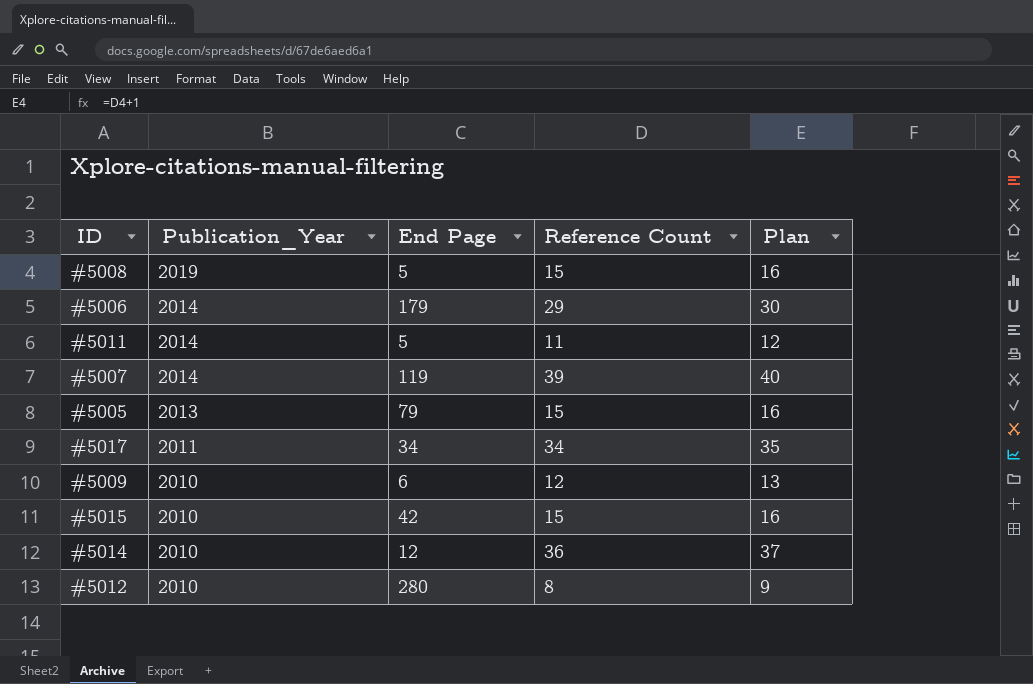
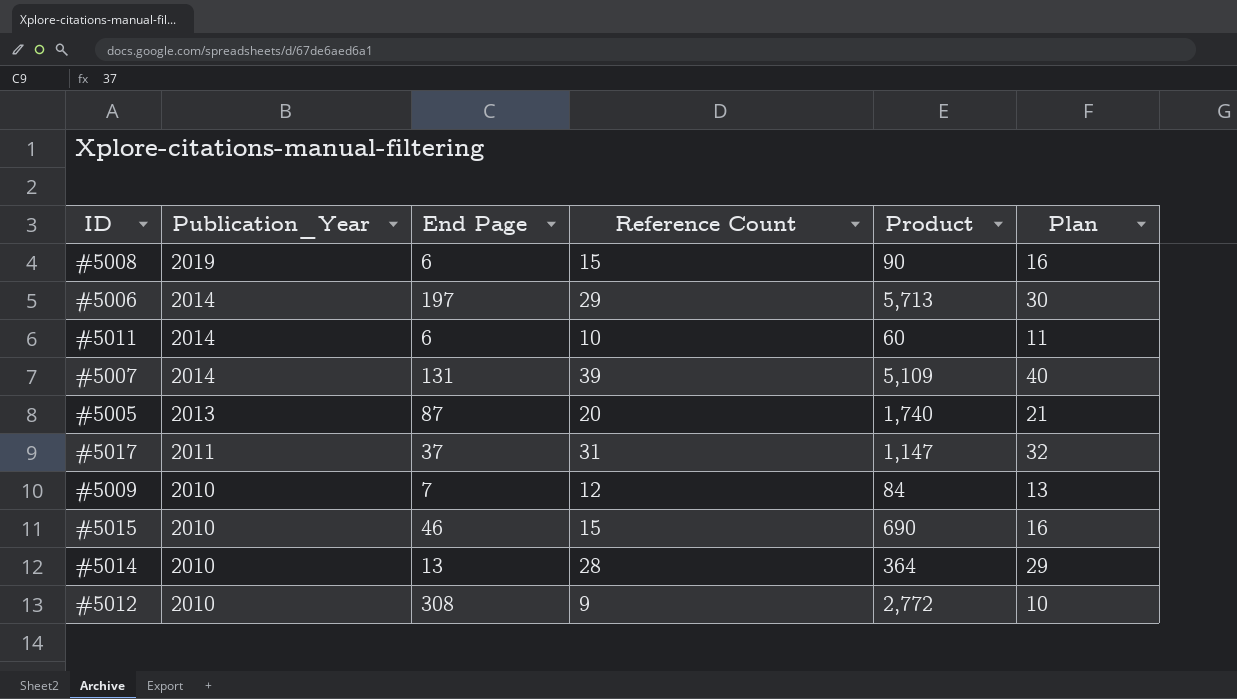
column Product | formula: none -> [End Page] * [Reference Count]
#5008 | End Page: 5 -> 6
#5006 | End Page: 179 -> 197
#5011 | End Page: 5 -> 6
#5011 | Reference Count: 11 -> 10
#5011 | Plan: 12 -> 11
#5007 | End Page: 119 -> 131
#5005 | End Page: 79 -> 87
#5005 | Reference Count: 15 -> 20
#5005 | Plan: 16 -> 21
#5017 | End Page: 34 -> 37
#5017 | Reference Count: 34 -> 31
#5017 | Plan: 35 -> 32
#5009 | End Page: 6 -> 7
#5015 | End Page: 42 -> 46
#5014 | End Page: 12 -> 13
#5014 | Reference Count: 36 -> 28
#5014 | Plan: 37 -> 29
#5012 | End Page: 280 -> 308
#5012 | Reference Count: 8 -> 9
#5012 | Plan: 9 -> 10

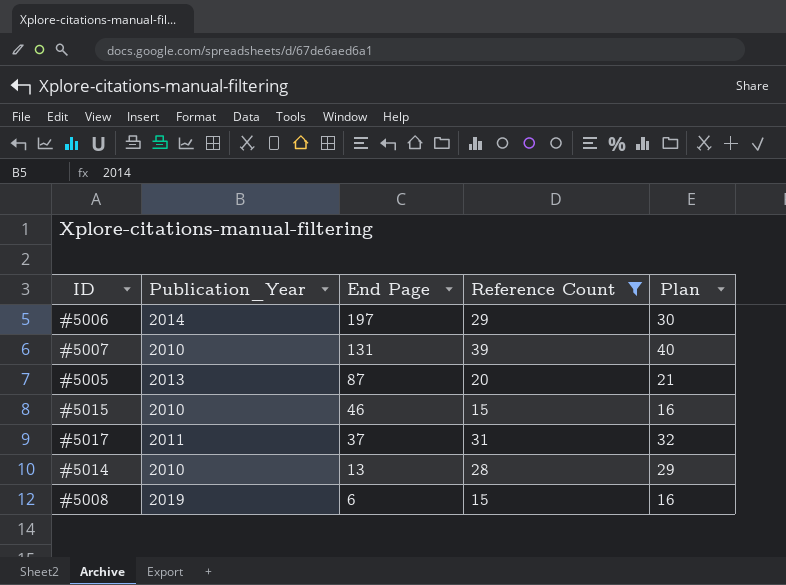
filter: none -> Reference Count >= 15
row order: Publication_Year descending -> End Page descending
column Product | formula: [End Page] * [Reference Count] -> none
#5007 | Publication_Year: 2014 -> 2010

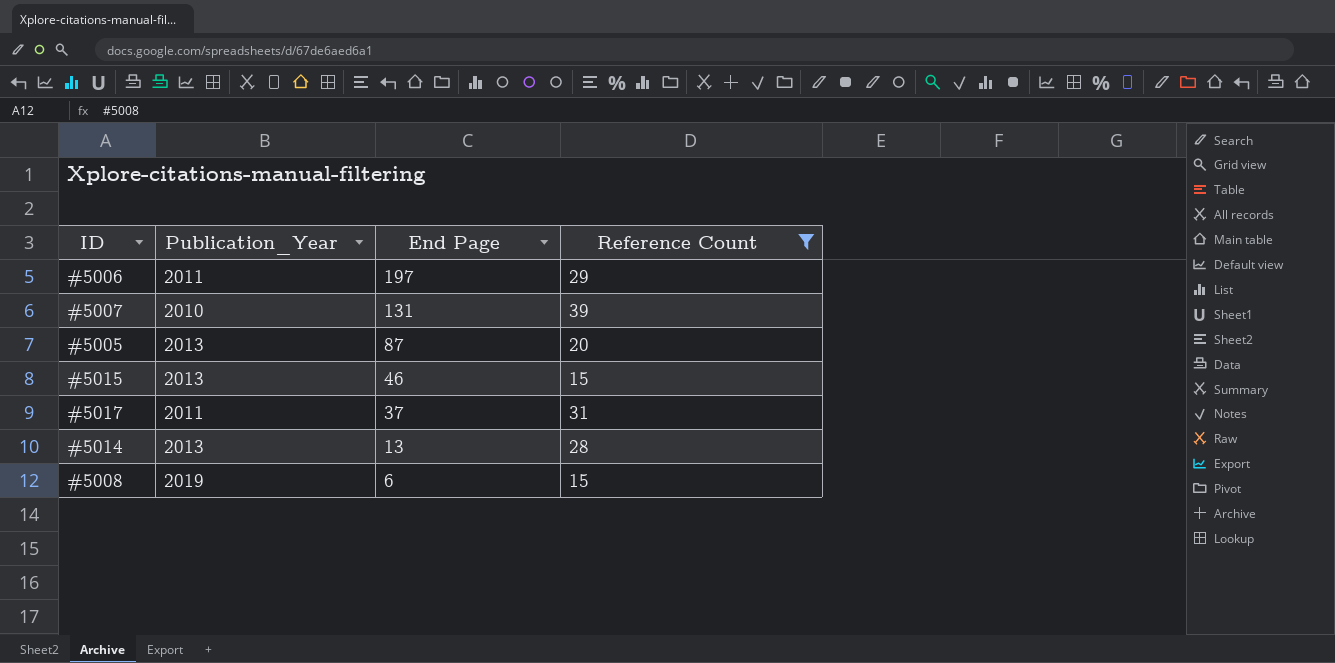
column Plan | formula: [Reference Count] + 1 -> none
#5006 | Publication_Year: 2014 -> 2011
#5015 | Publication_Year: 2010 -> 2013
#5014 | Publication_Year: 2010 -> 2013

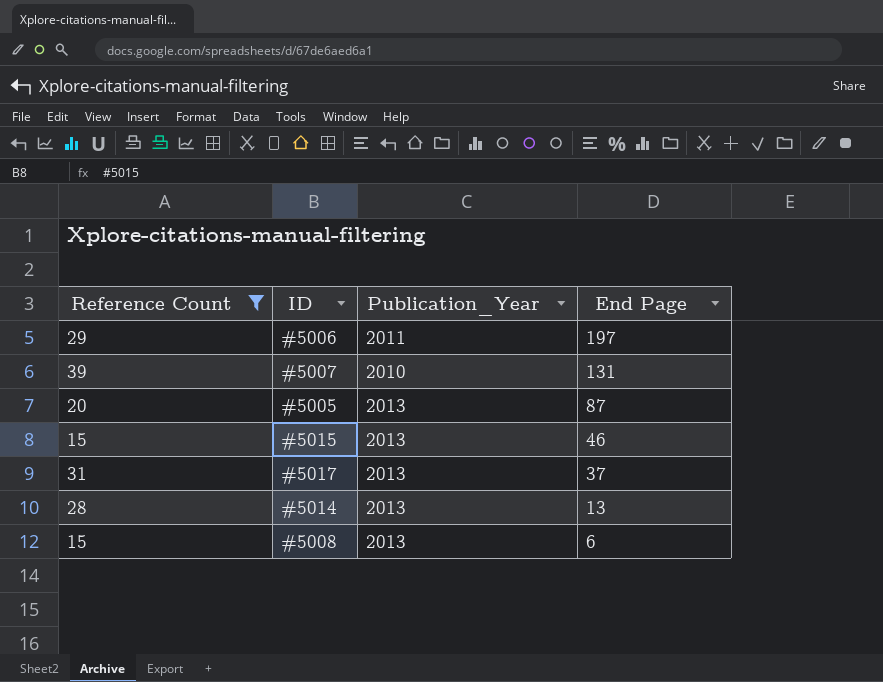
column Reference Count | position: 4 -> 1
#5017 | Publication_Year: 2011 -> 2013
#5008 | Publication_Year: 2019 -> 2013

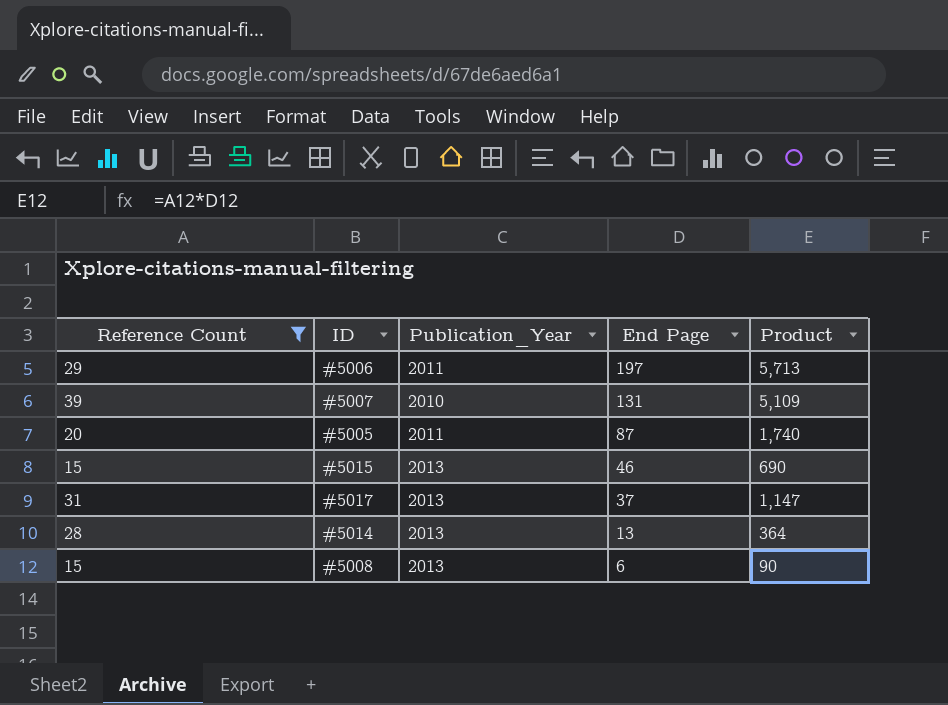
column Product | formula: none -> [Reference Count] * [End Page]
#5005 | Publication_Year: 2013 -> 2011

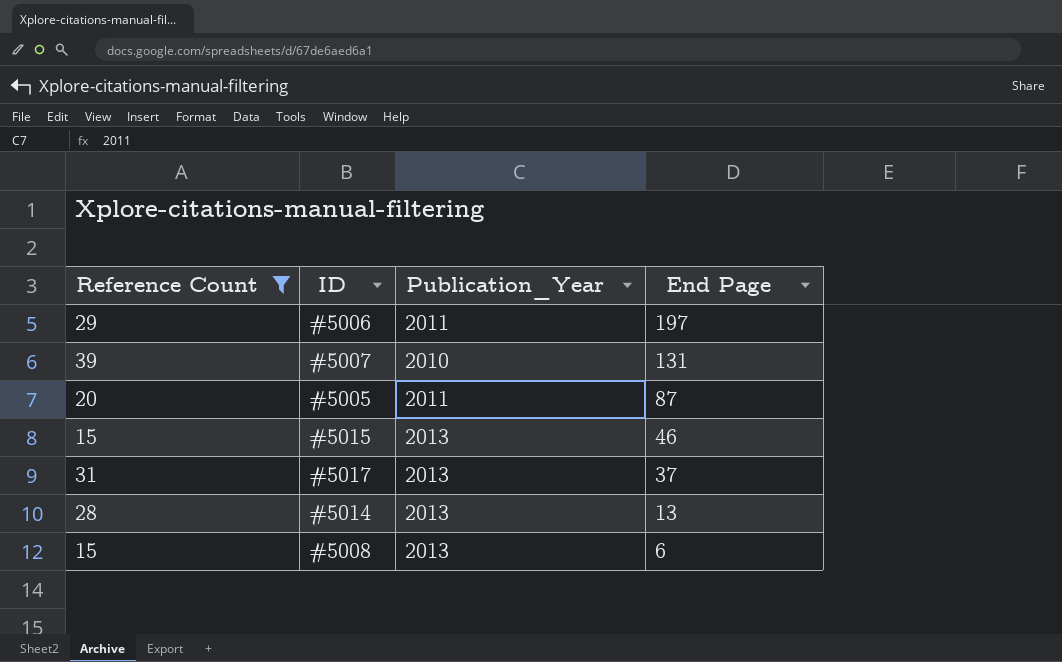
column Product | formula: [Reference Count] * [End Page] -> none

